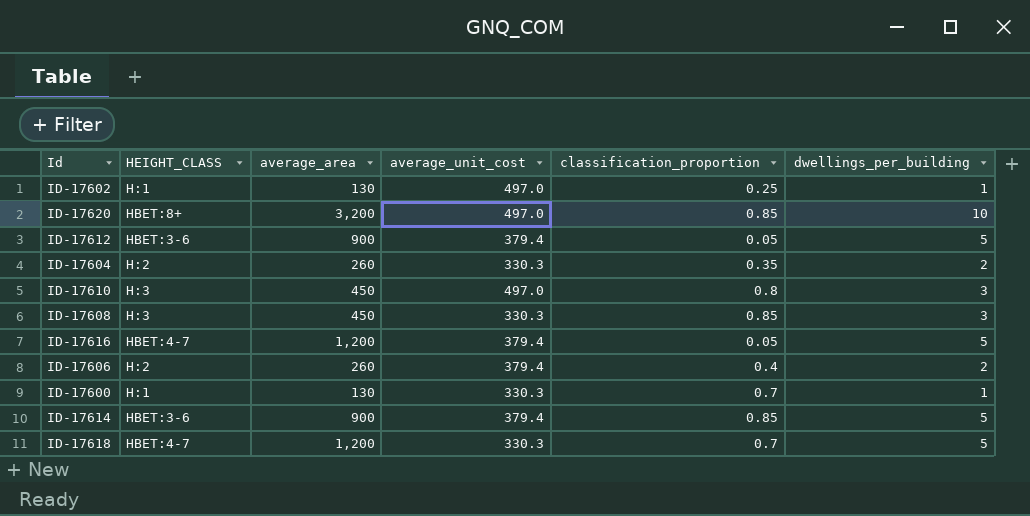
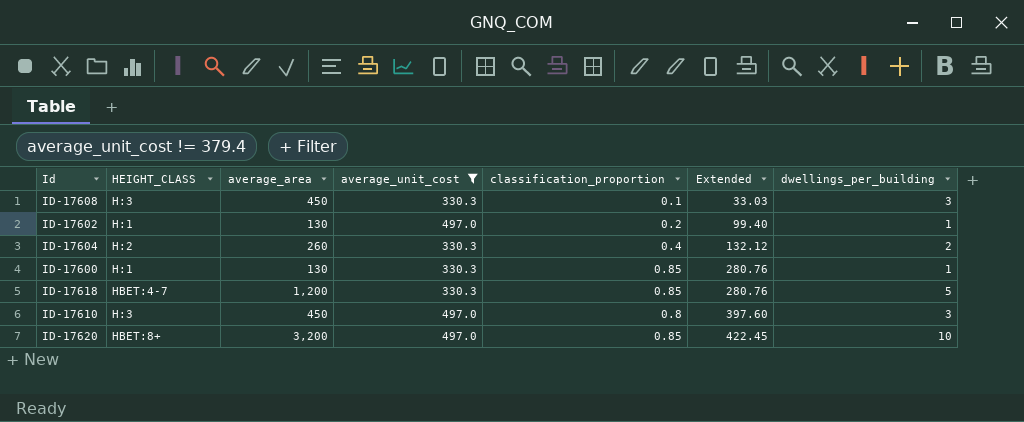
filter: none -> average_unit_cost != 379.4
row order: none -> Extended ascending
column Extended | formula: none -> [average_unit_cost] * [classification_proportion]
ID-17608 | classification_proportion: 0.85 -> 0.1
ID-17602 | classification_proportion: 0.25 -> 0.2
ID-17604 | classification_proportion: 0.35 -> 0.4
ID-17600 | classification_proportion: 0.7 -> 0.85
ID-17618 | classification_proportion: 0.7 -> 0.85

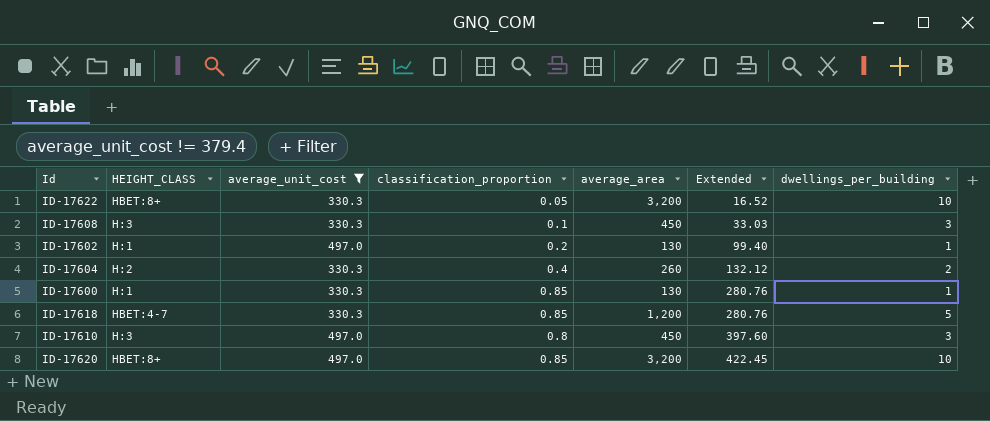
column average_area | position: 3 -> 5
row ID-17622: none -> HBET:8+ | 330.3 | 0.05 | 3,200 | 16.52 | 10

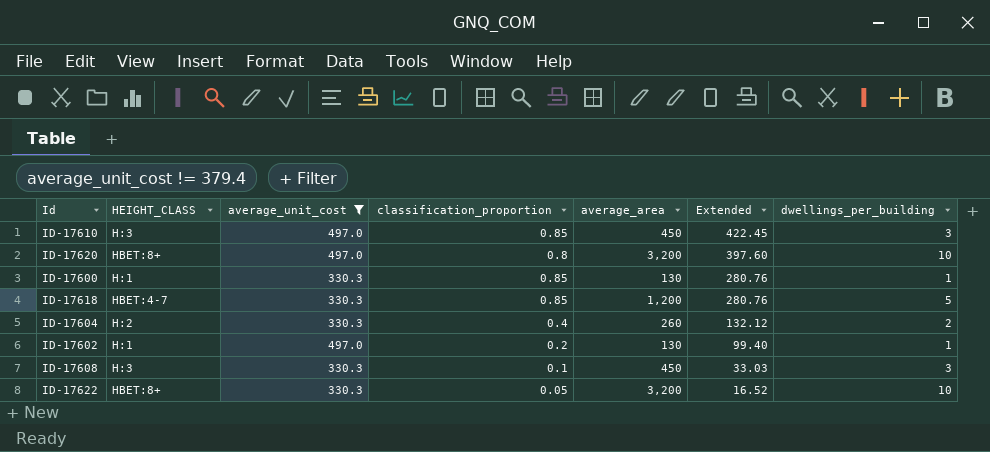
row order: Extended ascending -> Extended descending
ID-17610 | classification_proportion: 0.8 -> 0.85
ID-17610 | Extended: 397.60 -> 422.45
ID-17620 | classification_proportion: 0.85 -> 0.8
ID-17620 | Extended: 422.45 -> 397.60

